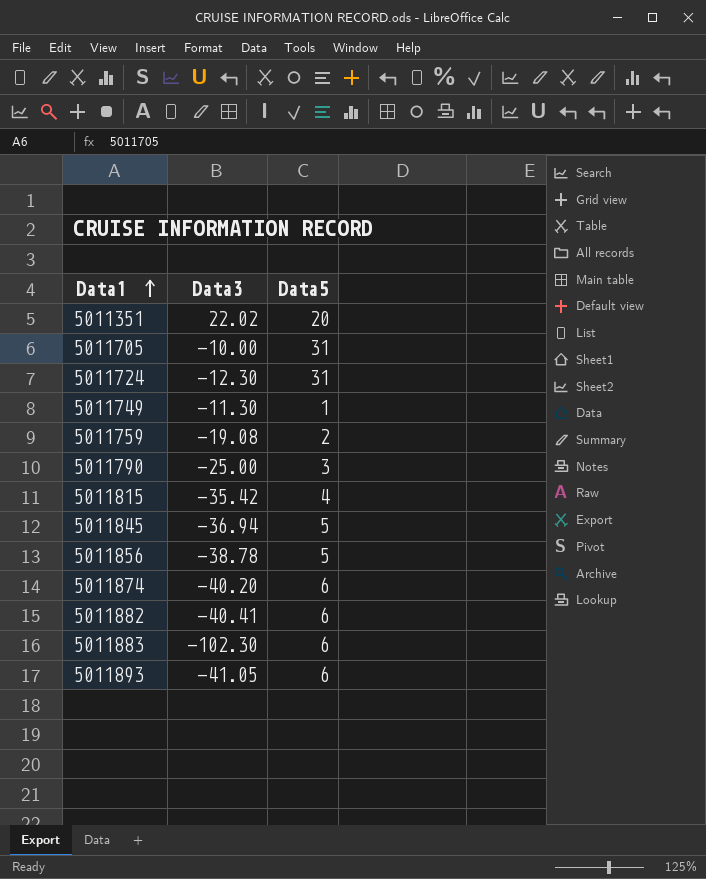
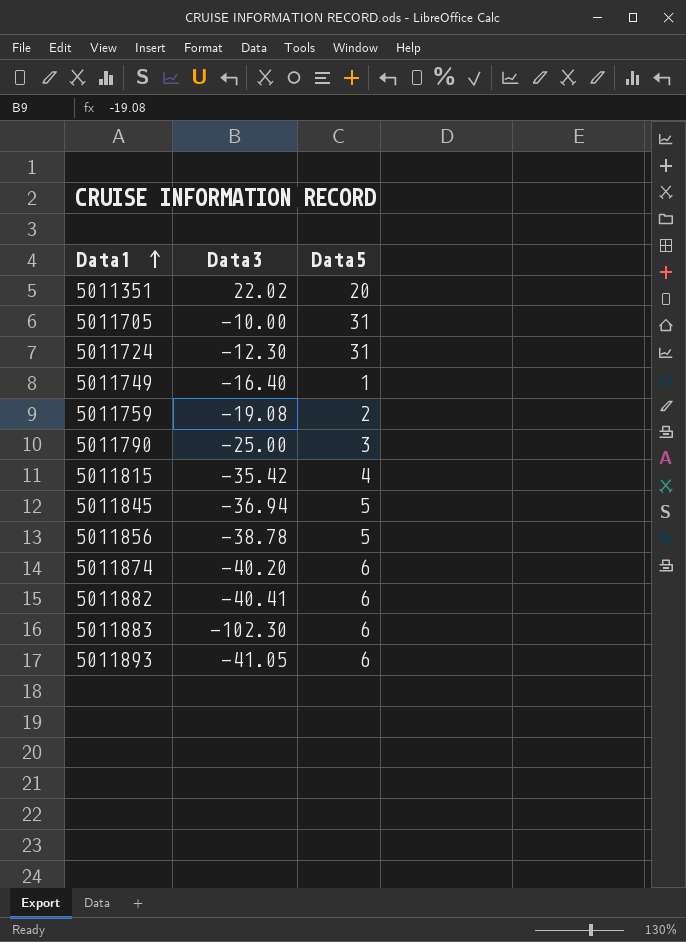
5011749 | Data3: -11.30 -> -16.40

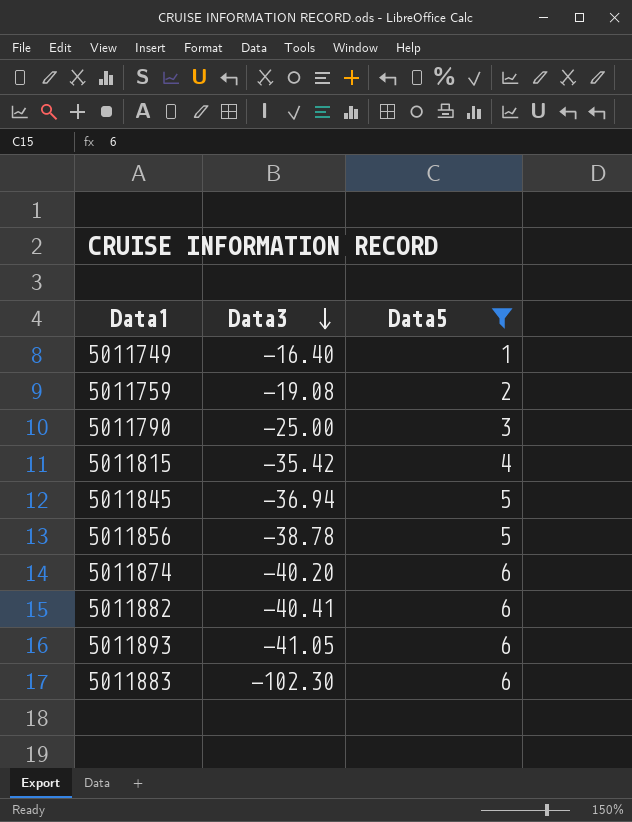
filter: none -> Data5 <= 6
row order: Data1 ascending -> Data3 descending

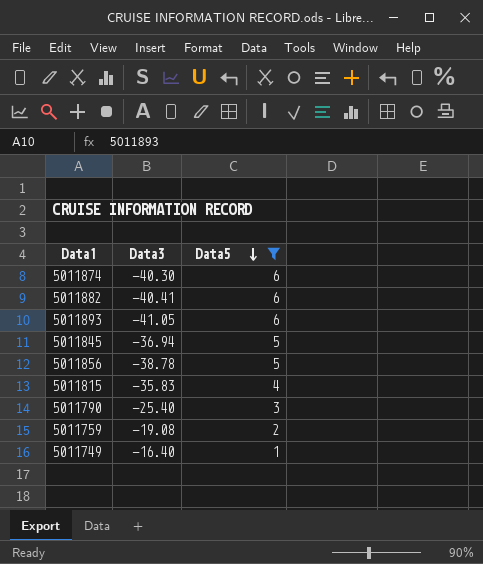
row order: Data3 descending -> Data5 descending
row 5011883: -102.30 | 6 -> none
5011874 | Data3: -40.20 -> -40.30
5011815 | Data3: -35.42 -> -35.83
5011790 | Data3: -25.00 -> -25.40

